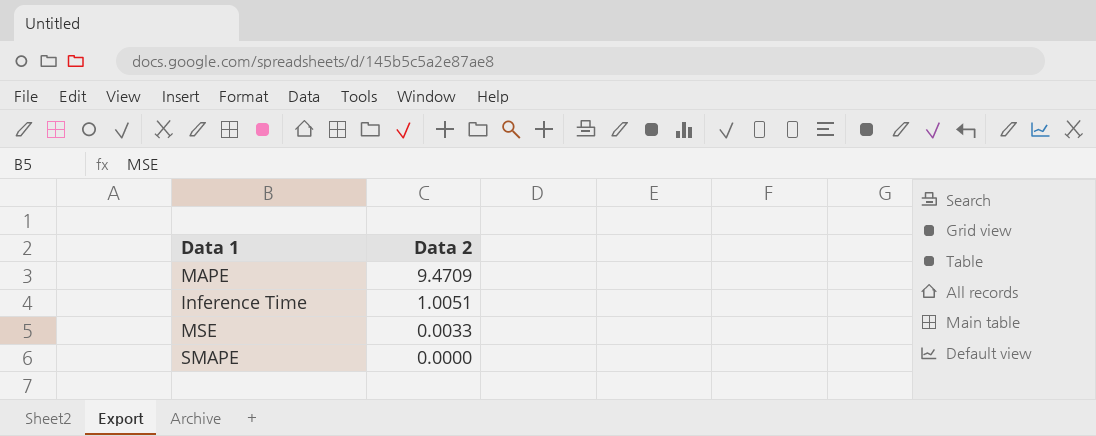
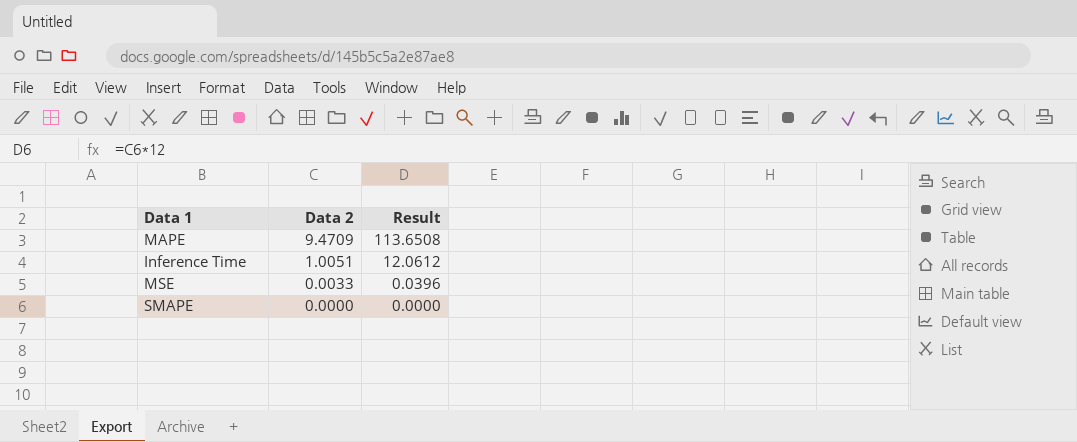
column Result | formula: none -> [Data 2] * 12

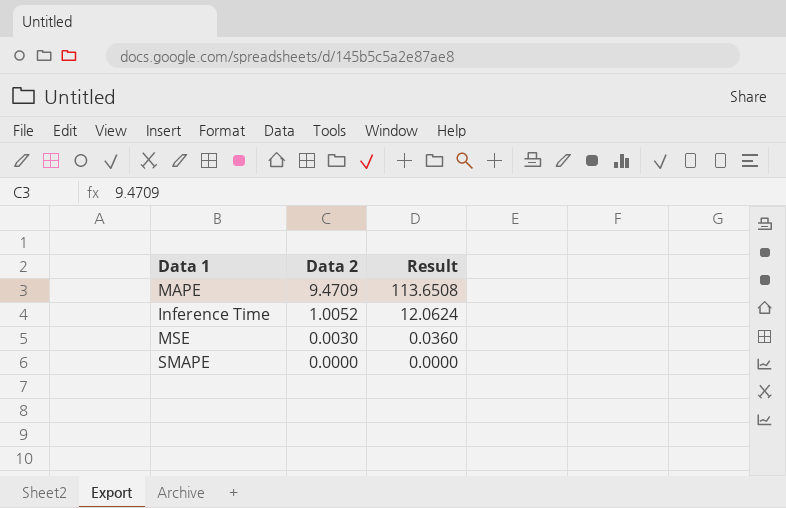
Inference Time | Data 2: 1.0051 -> 1.0052
Inference Time | Result: 12.0612 -> 12.0624
MSE | Data 2: 0.0033 -> 0.0030
MSE | Result: 0.0396 -> 0.0360

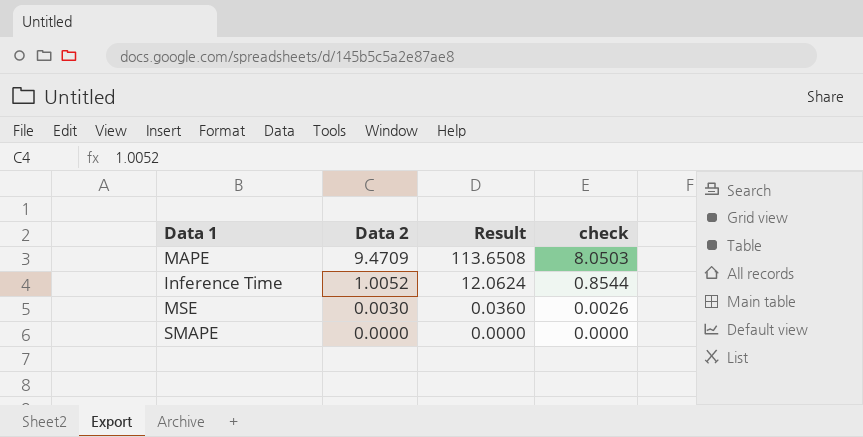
column check | formula: none -> [Data 2] * 0.85

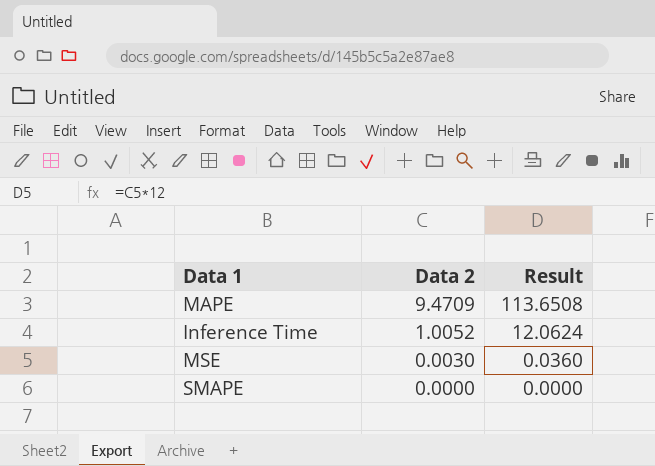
column check | formula: [Data 2] * 0.85 -> none

